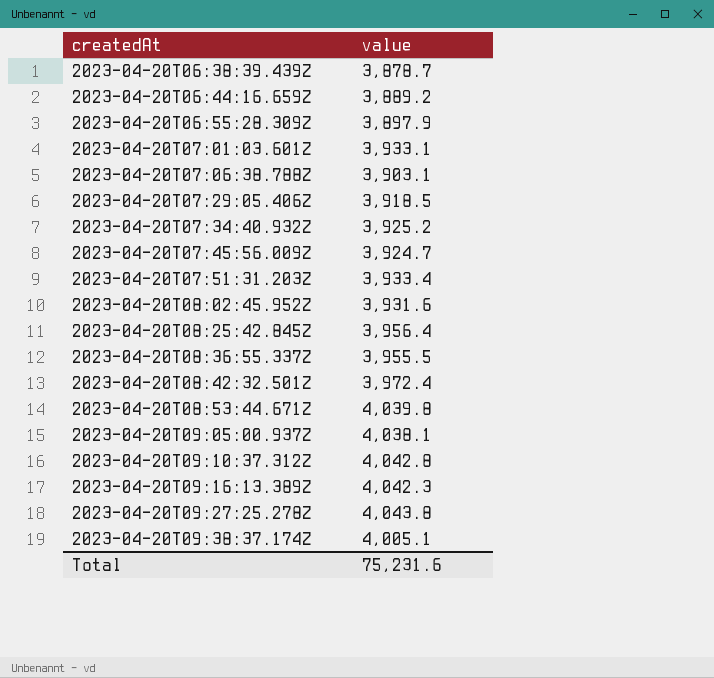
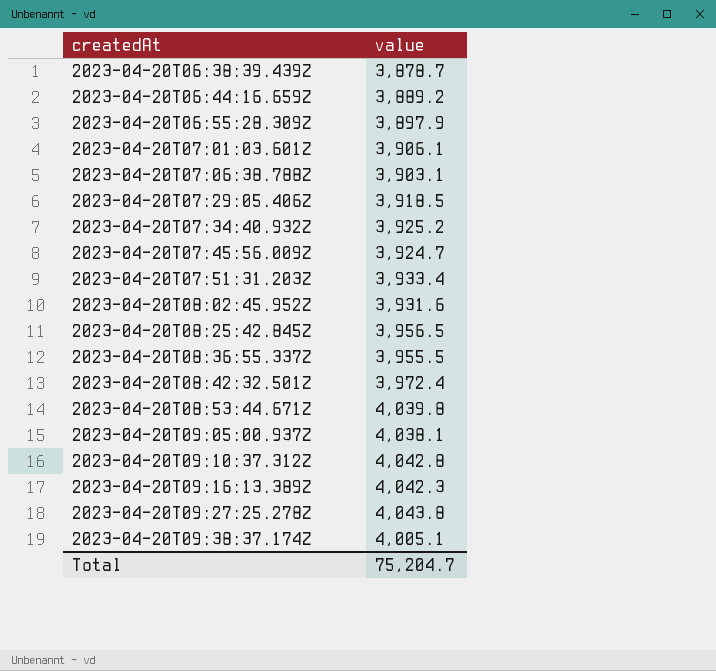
2023-04-20T07:01:03.601Z | value: 3,933.1 -> 3,906.1
2023-04-20T08:25:42.845Z | value: 3,956.4 -> 3,956.5
Total | value: 75,231.6 -> 75,204.7

